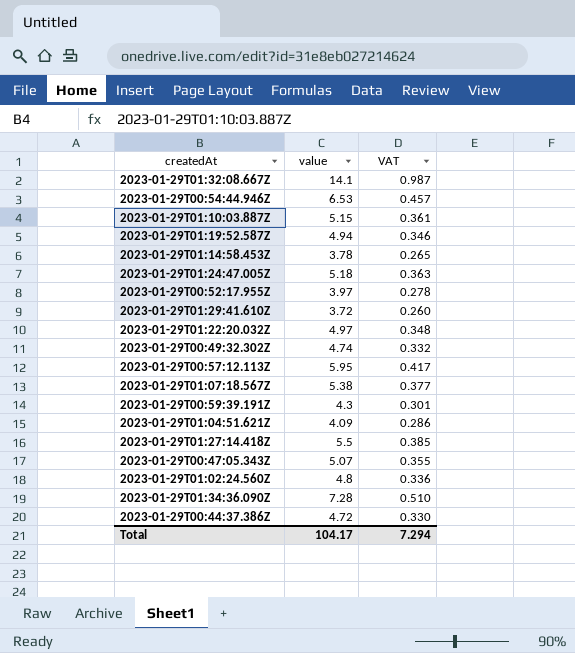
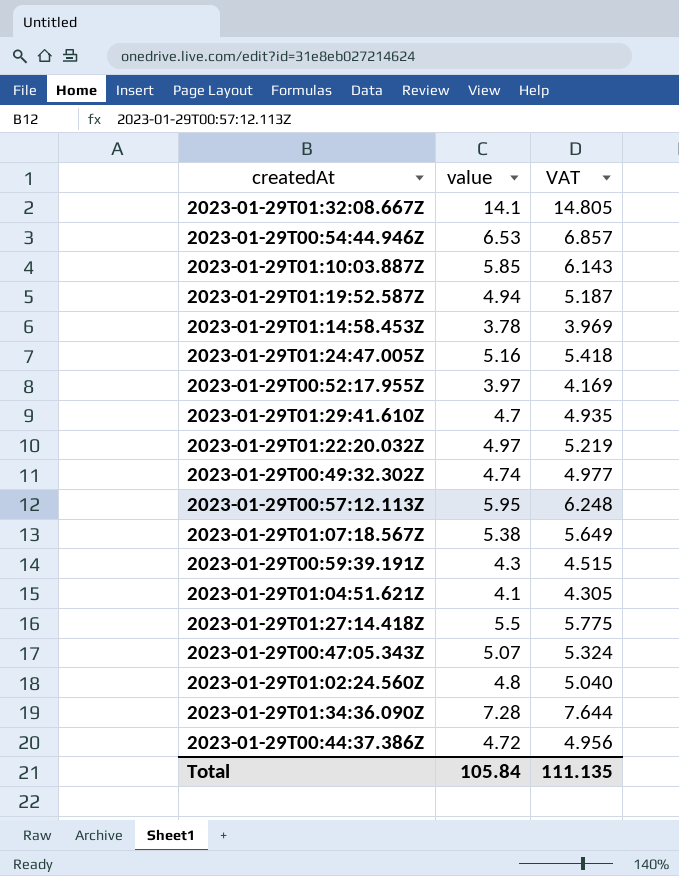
column VAT | formula: [value] * 0.07 -> [value] * 1.05
2023-01-29T01:10:03.887Z | value: 5.15 -> 5.85
2023-01-29T01:24:47.005Z | value: 5.18 -> 5.16
2023-01-29T01:29:41.610Z | value: 3.72 -> 4.7
2023-01-29T01:04:51.621Z | value: 4.09 -> 4.1
Total | value: 104.17 -> 105.84
Total | VAT: 7.294 -> 111.135

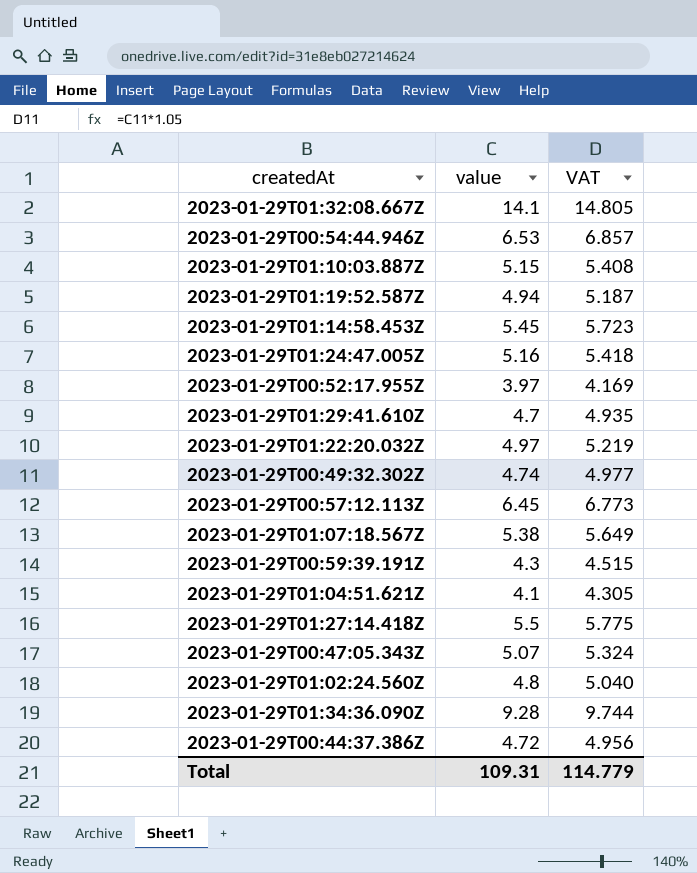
2023-01-29T01:10:03.887Z | value: 5.85 -> 5.15
2023-01-29T01:10:03.887Z | VAT: 6.143 -> 5.408
2023-01-29T01:14:58.453Z | value: 3.78 -> 5.45
2023-01-29T01:14:58.453Z | VAT: 3.969 -> 5.723
2023-01-29T00:57:12.113Z | value: 5.95 -> 6.45
2023-01-29T00:57:12.113Z | VAT: 6.248 -> 6.773
2023-01-29T01:34:36.090Z | value: 7.28 -> 9.28
2023-01-29T01:34:36.090Z | VAT: 7.644 -> 9.744
Total | value: 105.84 -> 109.31
Total | VAT: 111.135 -> 114.779

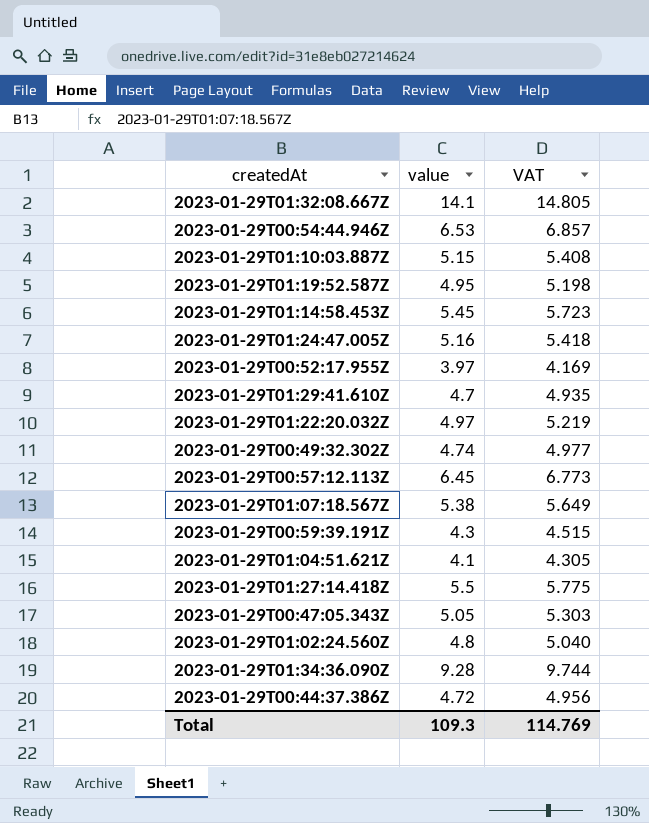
2023-01-29T01:19:52.587Z | value: 4.94 -> 4.95
2023-01-29T01:19:52.587Z | VAT: 5.187 -> 5.198
2023-01-29T00:47:05.343Z | value: 5.07 -> 5.05
2023-01-29T00:47:05.343Z | VAT: 5.324 -> 5.303
Total | value: 109.31 -> 109.3
Total | VAT: 114.779 -> 114.769

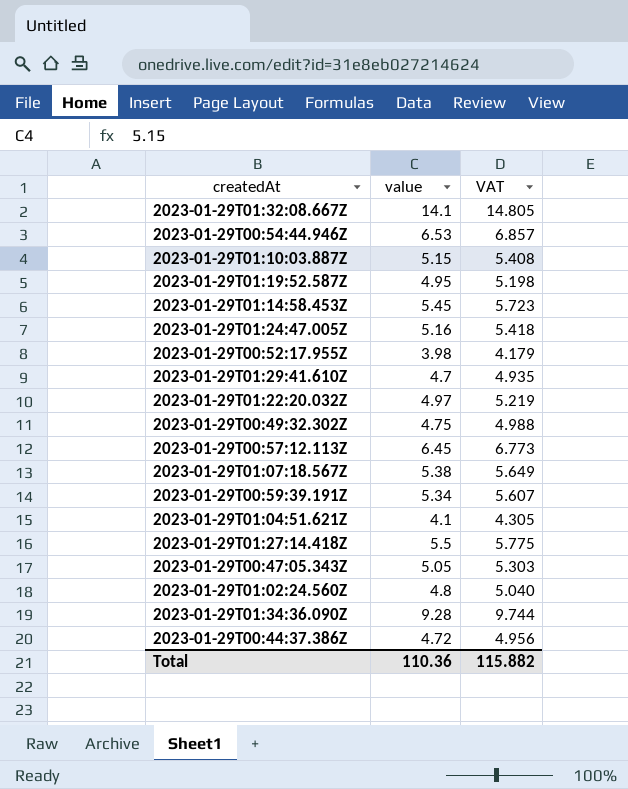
2023-01-29T00:52:17.955Z | value: 3.97 -> 3.98
2023-01-29T00:52:17.955Z | VAT: 4.169 -> 4.179
2023-01-29T00:49:32.302Z | value: 4.74 -> 4.75
2023-01-29T00:49:32.302Z | VAT: 4.977 -> 4.988
2023-01-29T00:59:39.191Z | value: 4.3 -> 5.34
2023-01-29T00:59:39.191Z | VAT: 4.515 -> 5.607
Total | value: 109.3 -> 110.36
Total | VAT: 114.769 -> 115.882

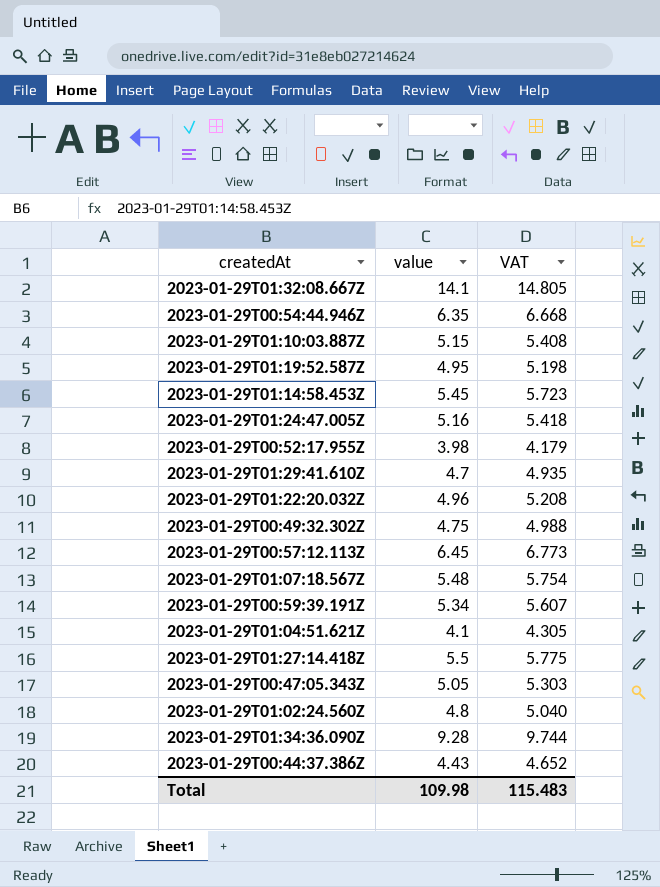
2023-01-29T00:54:44.946Z | value: 6.53 -> 6.35
2023-01-29T00:54:44.946Z | VAT: 6.857 -> 6.668
2023-01-29T01:22:20.032Z | value: 4.97 -> 4.96
2023-01-29T01:22:20.032Z | VAT: 5.219 -> 5.208
2023-01-29T01:07:18.567Z | value: 5.38 -> 5.48
2023-01-29T01:07:18.567Z | VAT: 5.649 -> 5.754
2023-01-29T00:44:37.386Z | value: 4.72 -> 4.43
2023-01-29T00:44:37.386Z | VAT: 4.956 -> 4.652
Total | value: 110.36 -> 109.98
Total | VAT: 115.882 -> 115.483

